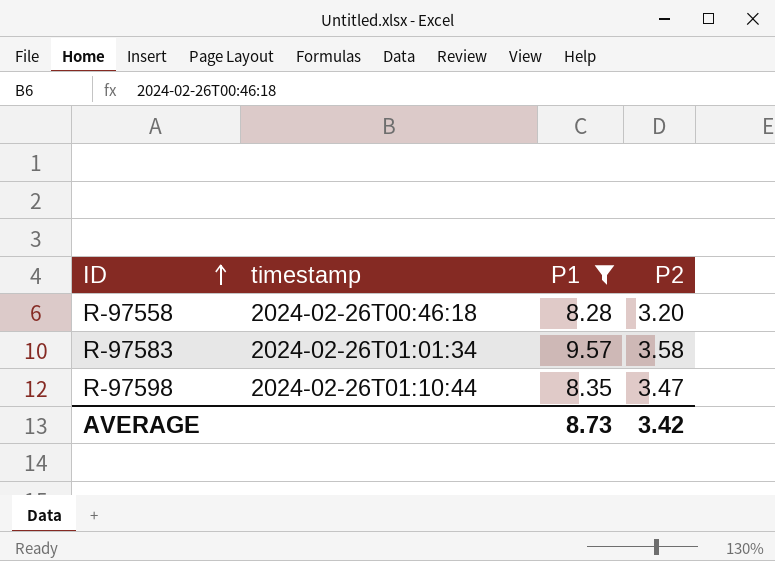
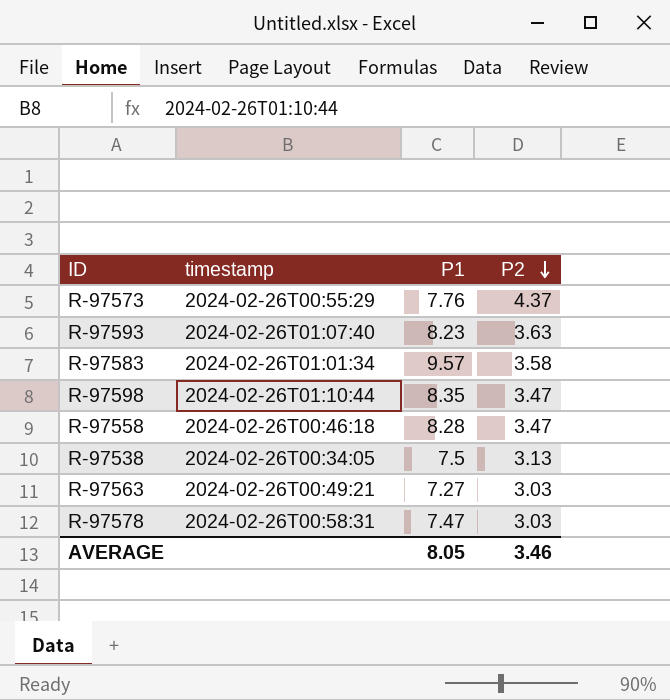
filter: P1 >= 8.28 -> none
row order: ID ascending -> P2 descending
R-97558 | P2: 3.20 -> 3.47
AVERAGE | P1: 8.73 -> 8.05
AVERAGE | P2: 3.42 -> 3.46

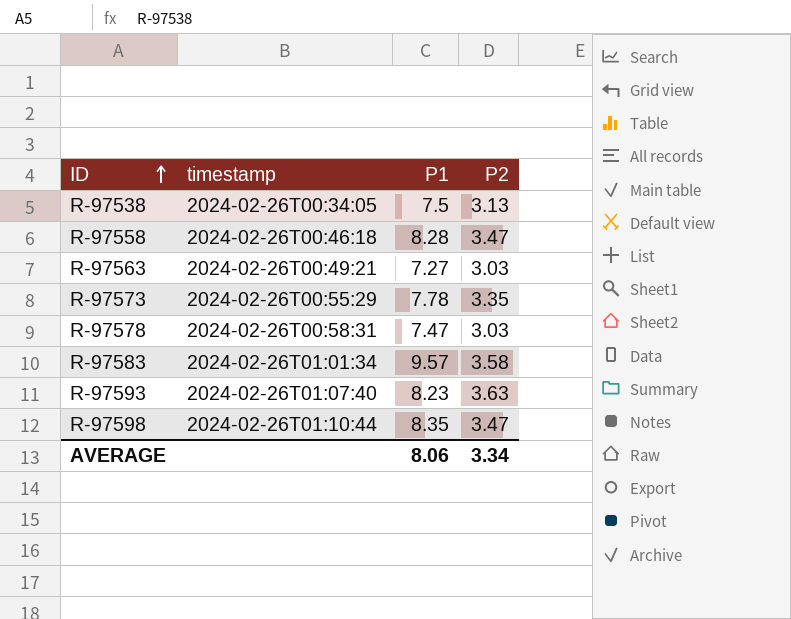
row order: P2 descending -> ID ascending
R-97573 | P1: 7.76 -> 7.78
R-97573 | P2: 4.37 -> 3.35
AVERAGE | P1: 8.05 -> 8.06
AVERAGE | P2: 3.46 -> 3.34

